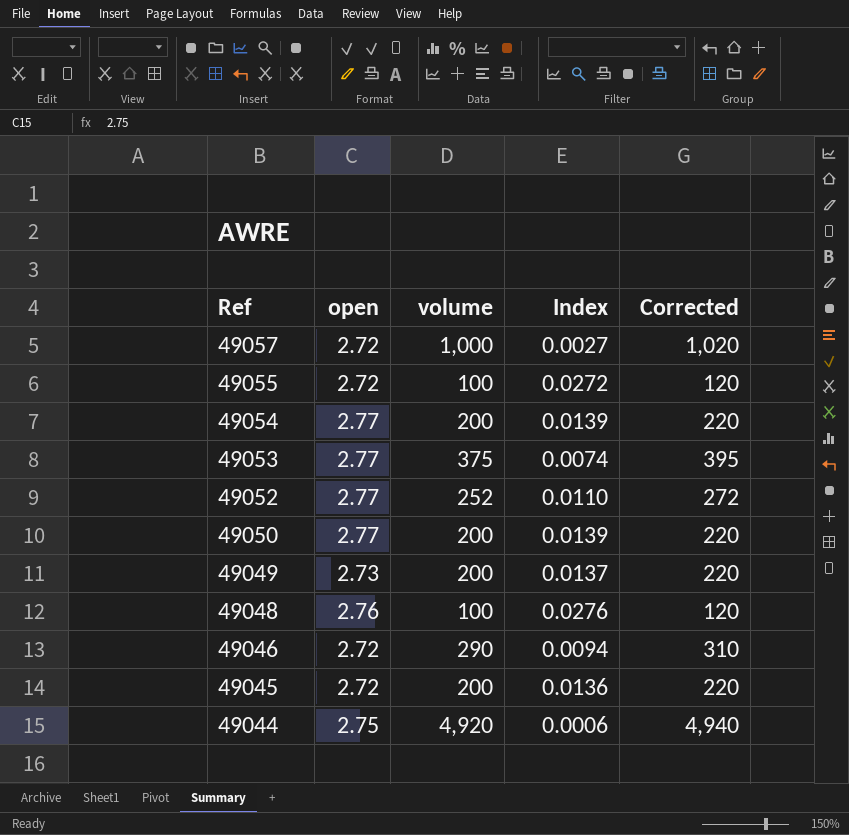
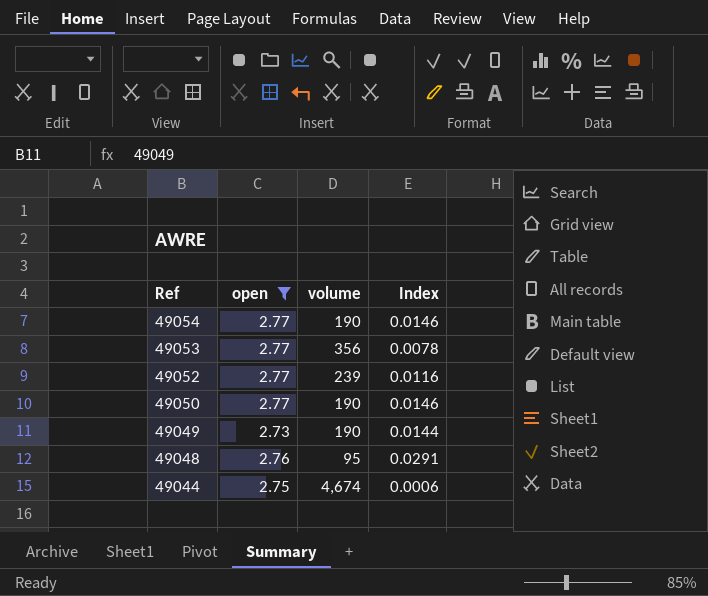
filter: none -> open != 2.72
column Corrected | formula: [volume] + 20 -> none
49054 | volume: 200 -> 190
49054 | Index: 0.0139 -> 0.0146
49053 | volume: 375 -> 356
49053 | Index: 0.0074 -> 0.0078
49052 | volume: 252 -> 239
49052 | Index: 0.0110 -> 0.0116
49050 | volume: 200 -> 190
49050 | Index: 0.0139 -> 0.0146
49049 | volume: 200 -> 190
49049 | Index: 0.0137 -> 0.0144
49048 | volume: 100 -> 95
49048 | Index: 0.0276 -> 0.0291
49044 | volume: 4,920 -> 4,674

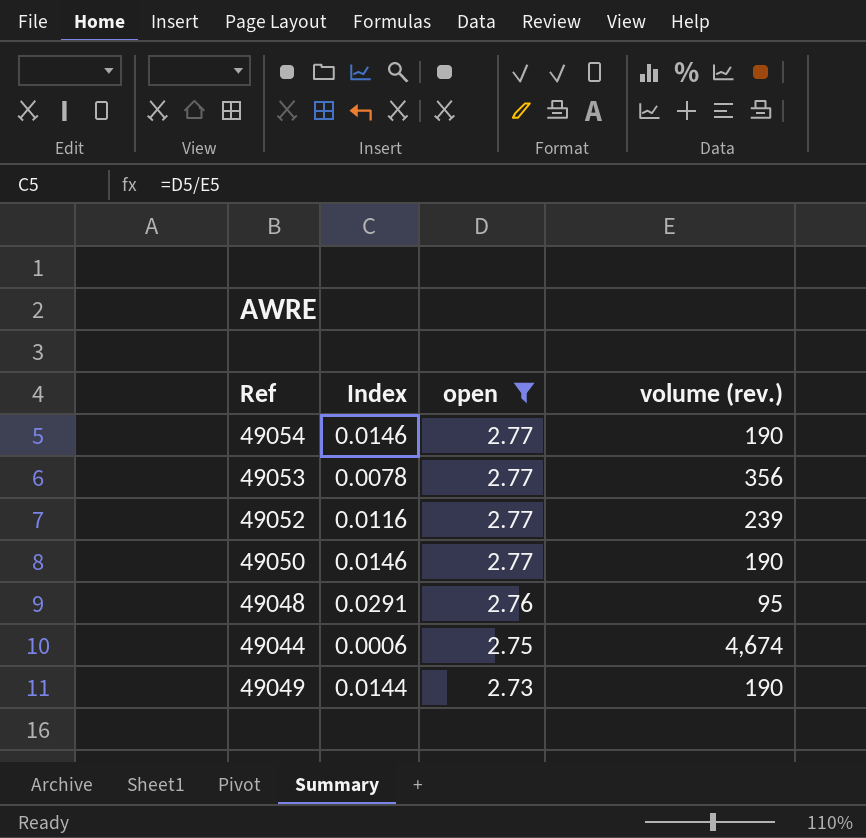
row order: Ref descending -> open descending
column Index | position: 4 -> 2
column name: volume -> volume (rev.)

